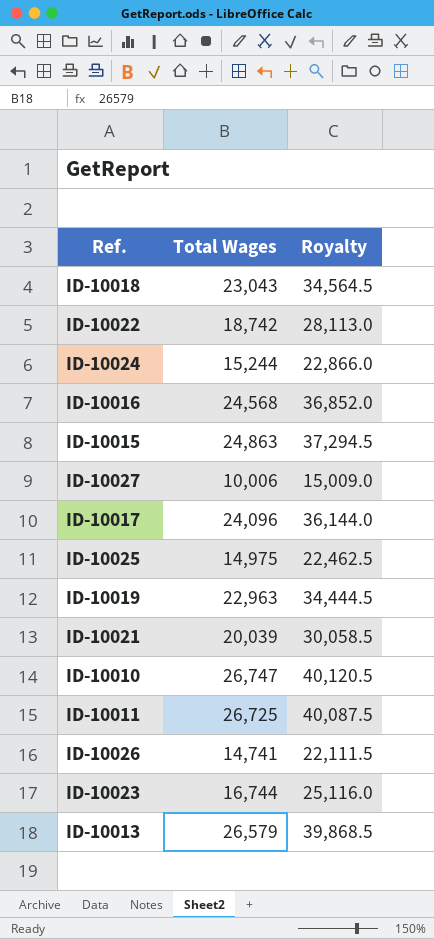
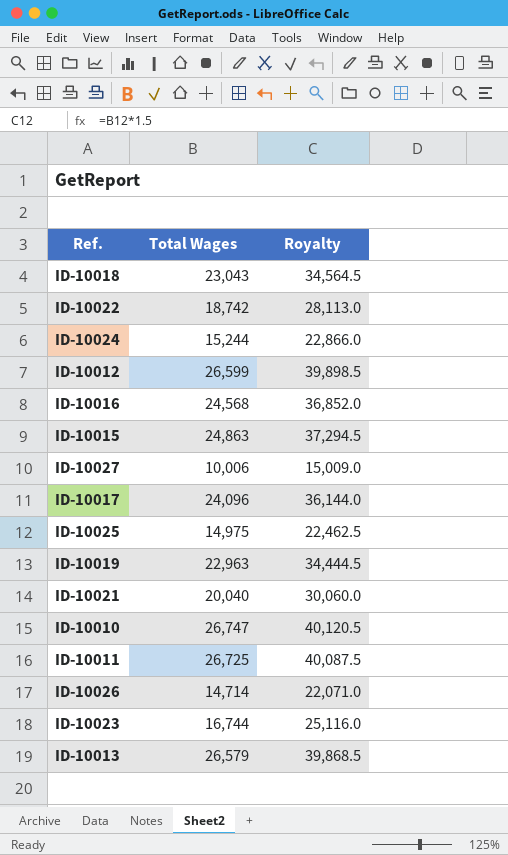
row ID-10012: none -> 26,599 | 39,898.5
ID-10021 | Total Wages: 20,039 -> 20,040
ID-10021 | Royalty: 30,058.5 -> 30,060.0
ID-10026 | Total Wages: 14,741 -> 14,714
ID-10026 | Royalty: 22,111.5 -> 22,071.0

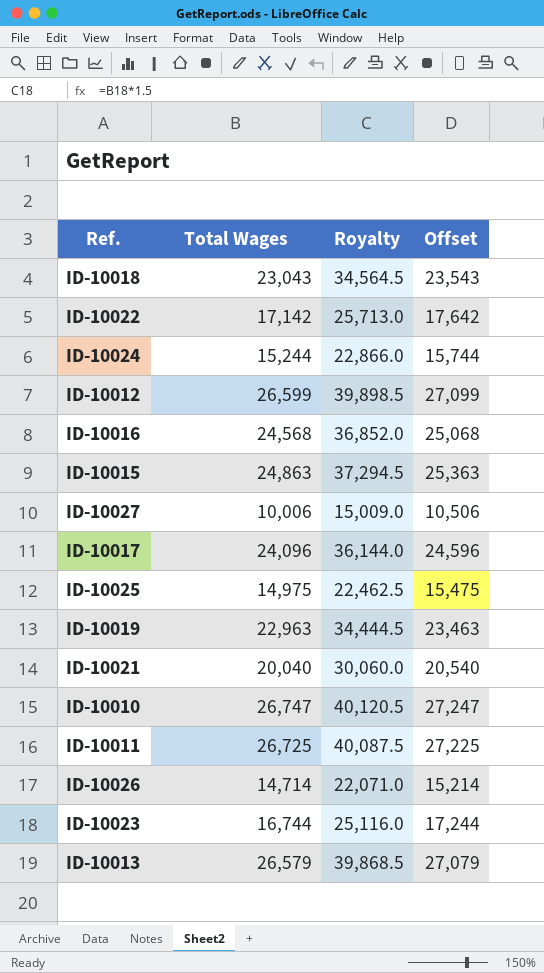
column Offset | formula: none -> [Total Wages] + 500
ID-10022 | Total Wages: 18,742 -> 17,142
ID-10022 | Royalty: 28,113.0 -> 25,713.0

